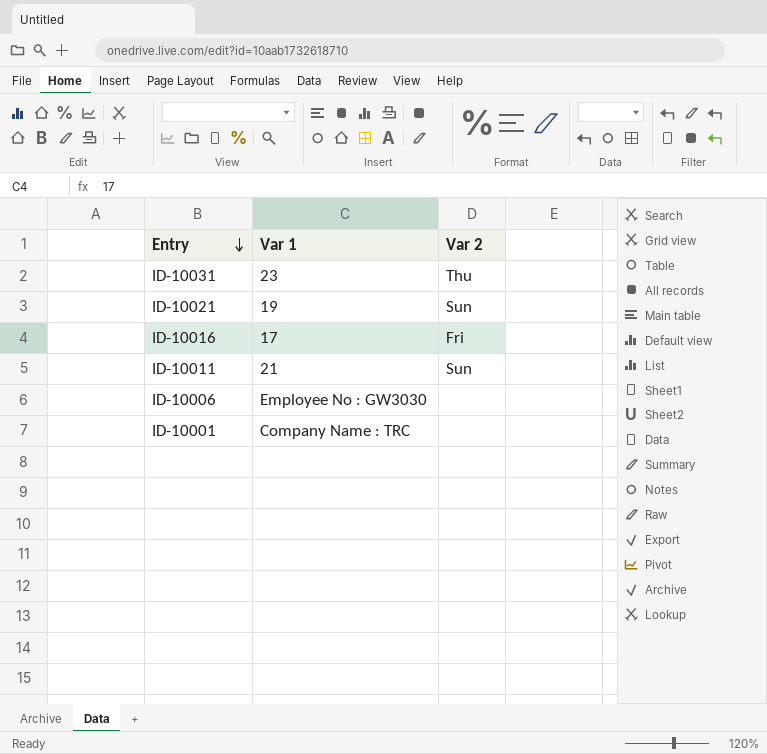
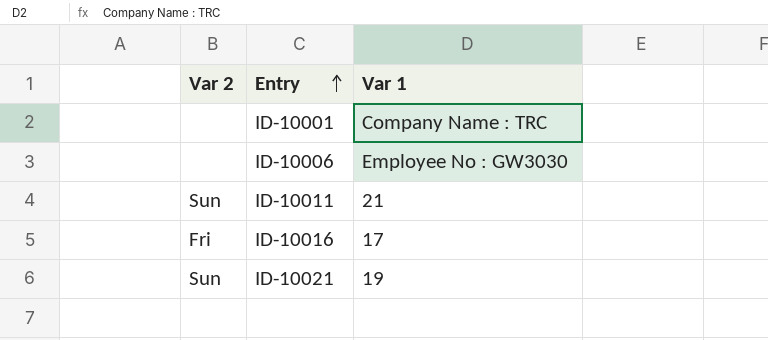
row order: Entry descending -> Entry ascending
column Var 2 | position: 3 -> 1
row ID-10031: 23 | Thu -> none

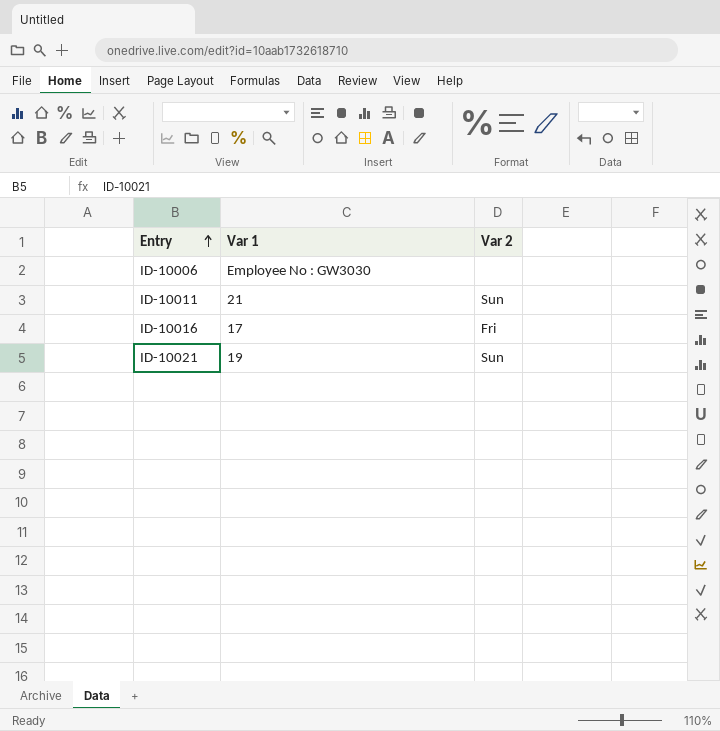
column Var 2 | position: 1 -> 3
row ID-10001: none | Company Name : TRC -> none

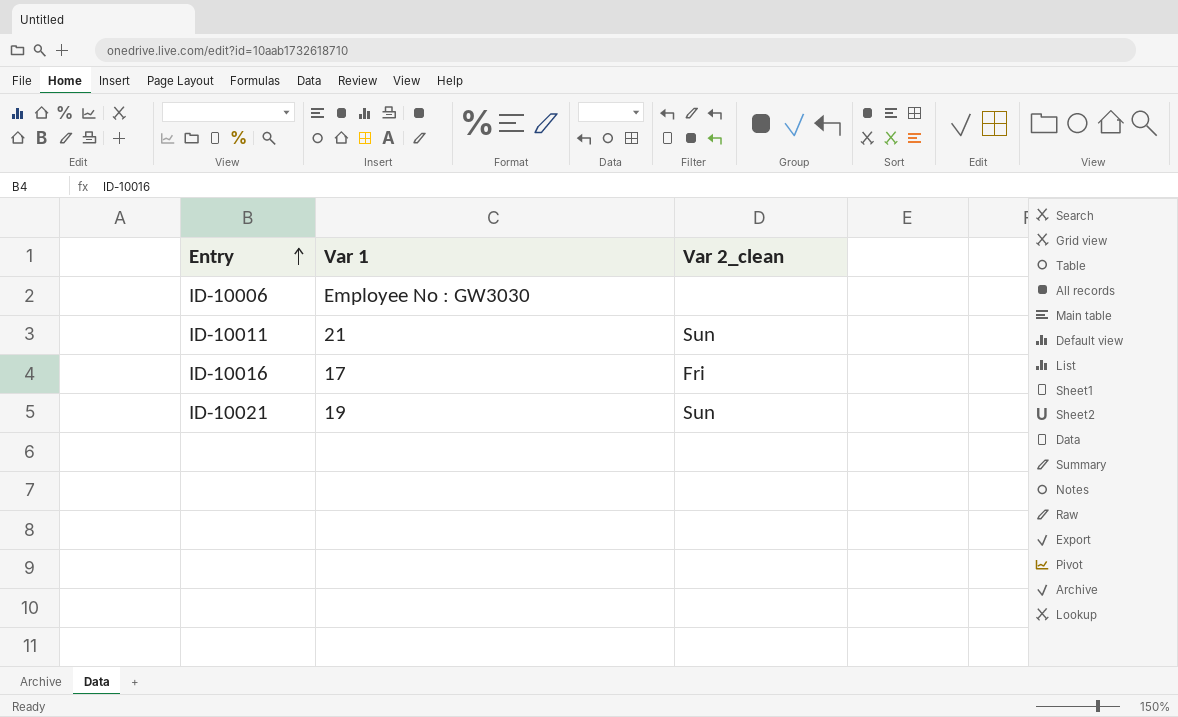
column name: Var 2 -> Var 2_clean

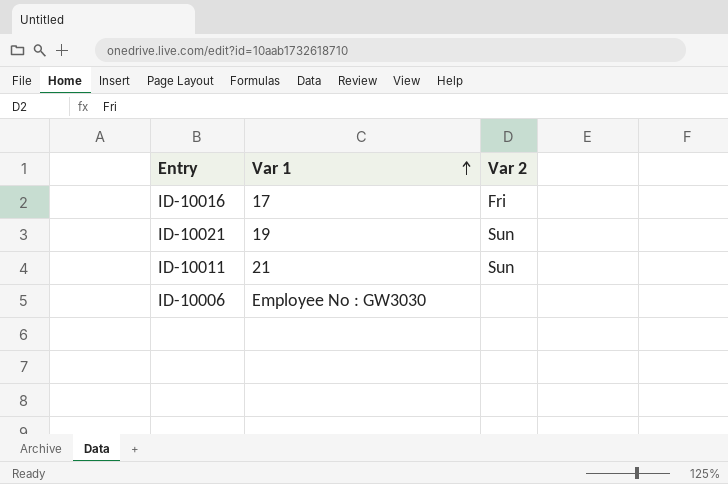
row order: Entry ascending -> Var 1 ascending
column name: Var 2_clean -> Var 2

